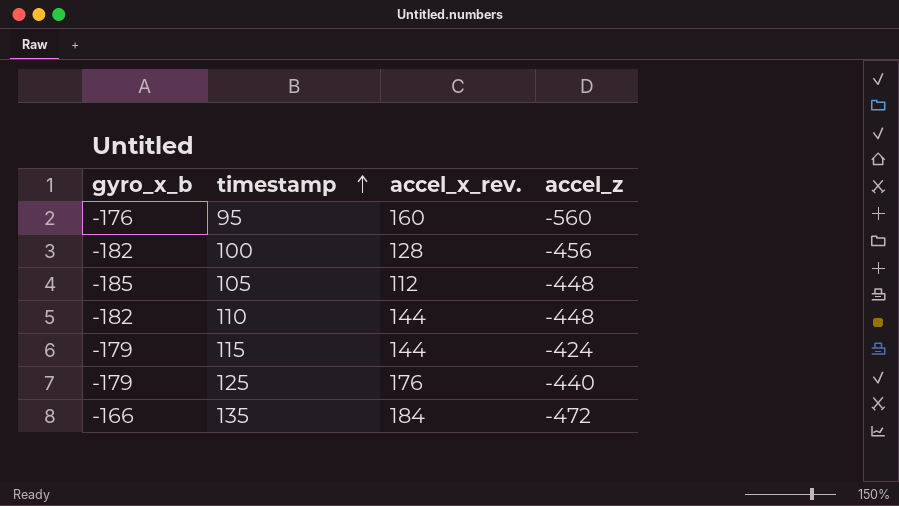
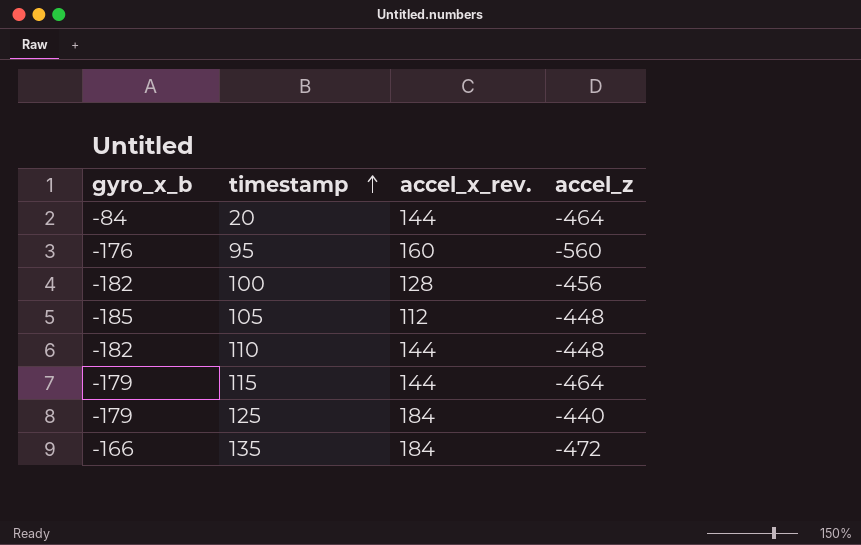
row 20: none -> -84 | 144 | -464
115 | accel_z: -424 -> -464
125 | accel_x_rev.: 176 -> 184

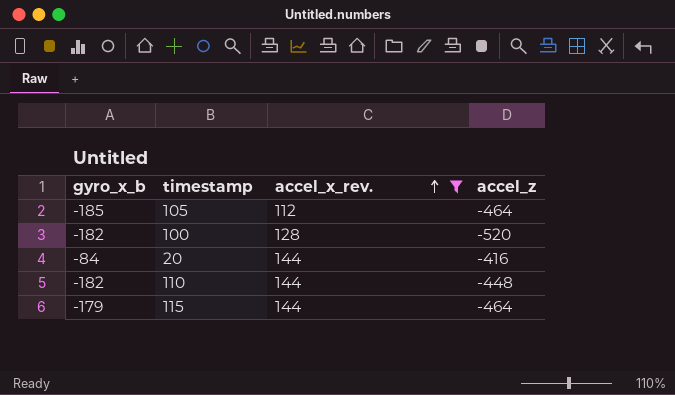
filter: none -> accel_x_rev. <= 144
row order: timestamp ascending -> accel_x_rev. ascending
105 | accel_z: -448 -> -464
100 | accel_z: -456 -> -520
20 | accel_z: -464 -> -416

